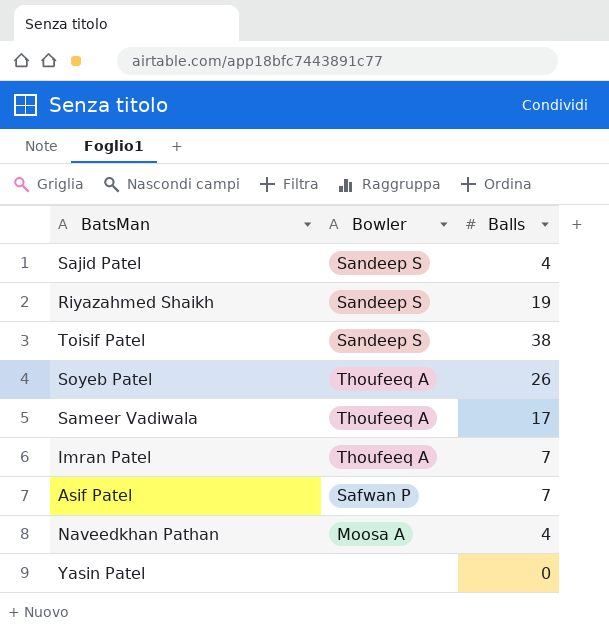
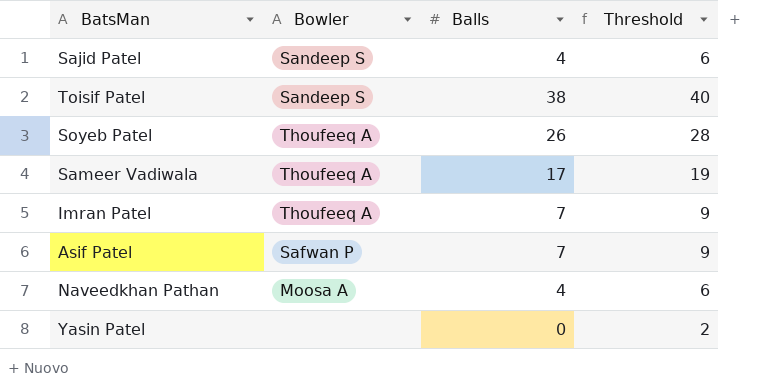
column Threshold | formula: none -> [Balls] + 2
row Riyazahmed Shaikh: Sandeep S | 19 -> none

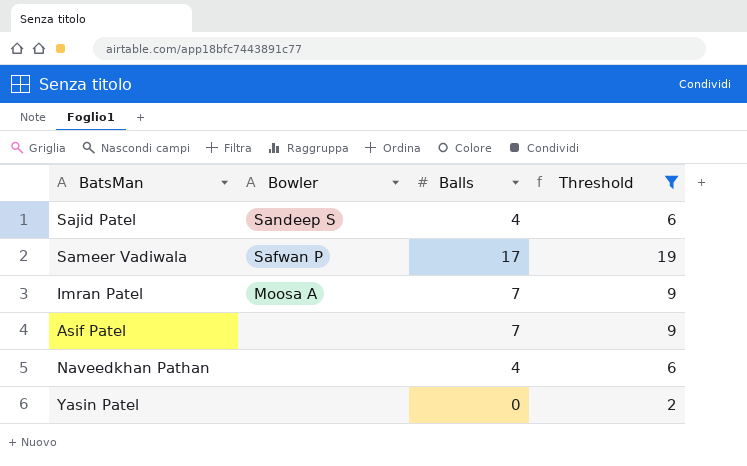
filter: none -> Threshold <= 19
Sameer Vadiwala | Bowler: Thoufeeq A -> Safwan P
Imran Patel | Bowler: Thoufeeq A -> Moosa A
Asif Patel | Bowler: Safwan P -> none
Naveedkhan Pathan | Bowler: Moosa A -> none

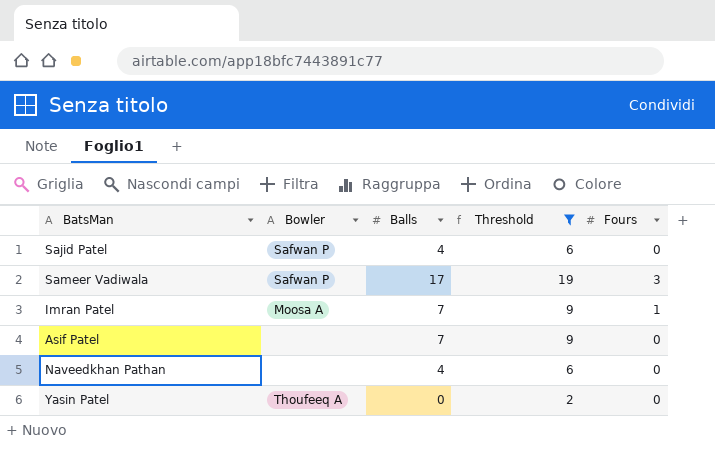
column Fours | position: none -> 5
Sajid Patel | Bowler: Sandeep S -> Safwan P
Yasin Patel | Bowler: none -> Thoufeeq A

